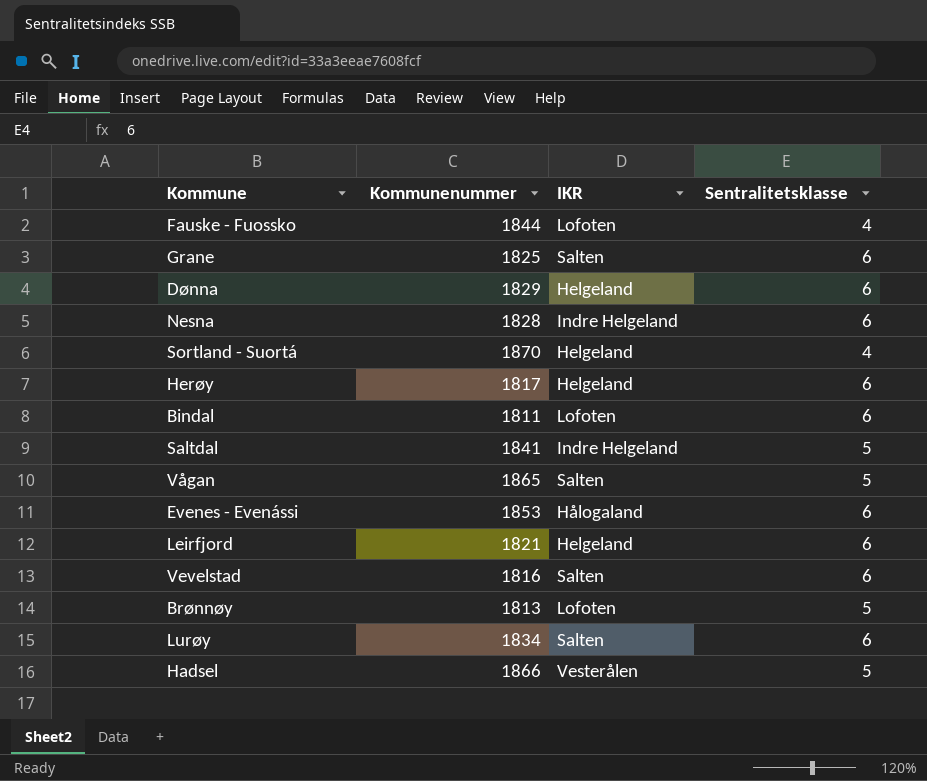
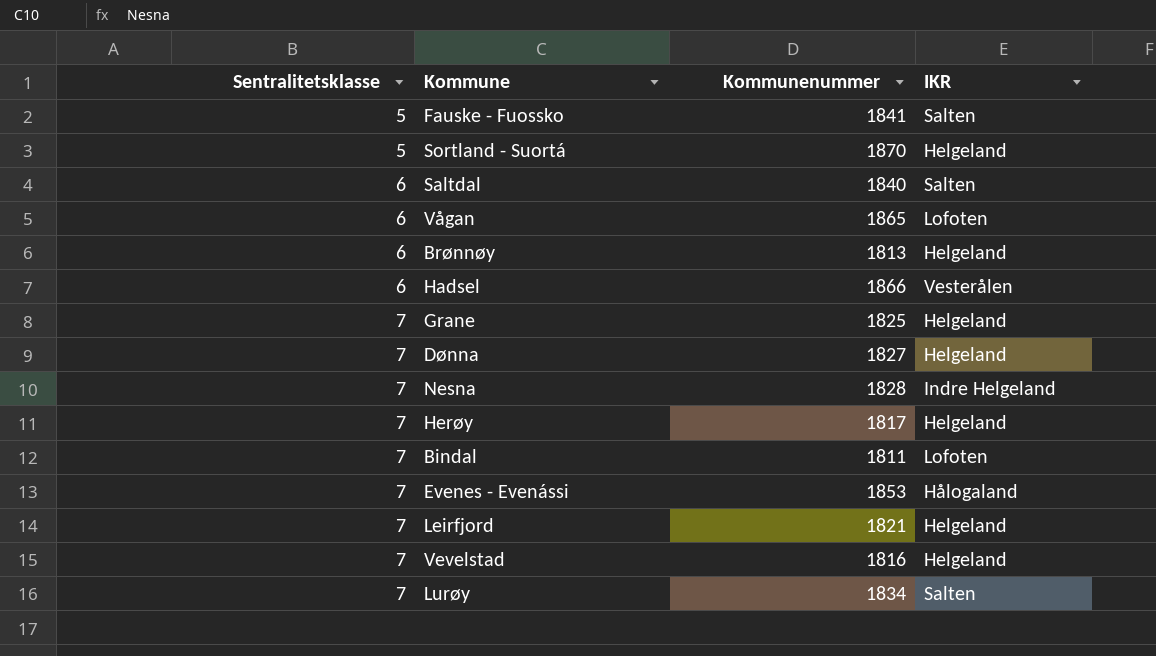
row order: none -> Sentralitetsklasse ascending
column Sentralitetsklasse | position: 4 -> 1
Fauske - Fuossko | Sentralitetsklasse: 4 -> 5
Fauske - Fuossko | Kommunenummer: 1844 -> 1841
Fauske - Fuossko | IKR: Lofoten -> Salten
Sortland - Suortá | Sentralitetsklasse: 4 -> 5
Saltdal | Sentralitetsklasse: 5 -> 6
Saltdal | Kommunenummer: 1841 -> 1840
Saltdal | IKR: Indre Helgeland -> Salten
Vågan | Sentralitetsklasse: 5 -> 6
Vågan | IKR: Salten -> Lofoten
Brønnøy | Sentralitetsklasse: 5 -> 6
Brønnøy | IKR: Lofoten -> Helgeland
Hadsel | Sentralitetsklasse: 5 -> 6
Grane | Sentralitetsklasse: 6 -> 7
Grane | IKR: Salten -> Helgeland
Dønna | Sentralitetsklasse: 6 -> 7
Dønna | Kommunenummer: 1829 -> 1827
Nesna | Sentralitetsklasse: 6 -> 7
Herøy | Sentralitetsklasse: 6 -> 7
Bindal | Sentralitetsklasse: 6 -> 7
Evenes - Evenássi | Sentralitetsklasse: 6 -> 7
Leirfjord | Sentralitetsklasse: 6 -> 7
Vevelstad | Sentralitetsklasse: 6 -> 7
Vevelstad | IKR: Salten -> Helgeland
Lurøy | Sentralitetsklasse: 6 -> 7

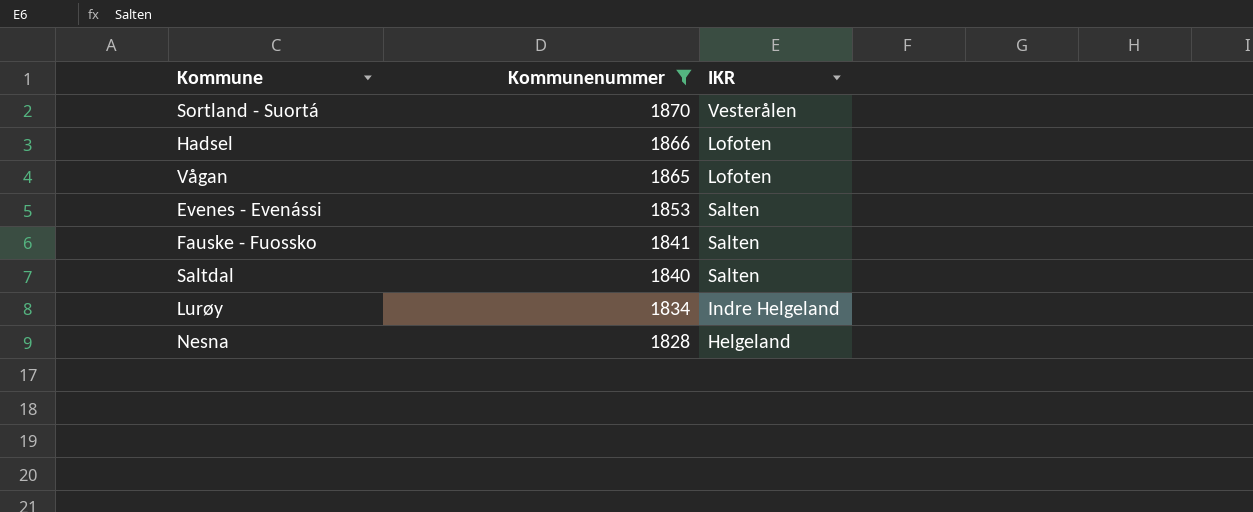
filter: none -> Kommunenummer >= 1828
row order: Sentralitetsklasse ascending -> Kommunenummer descending
column Sentralitetsklasse | position: 1 -> none
Sortland - Suortá | IKR: Helgeland -> Vesterålen
Hadsel | IKR: Vesterålen -> Lofoten
Evenes - Evenássi | IKR: Hålogaland -> Salten
Lurøy | IKR: Salten -> Indre Helgeland
Nesna | IKR: Indre Helgeland -> Helgeland

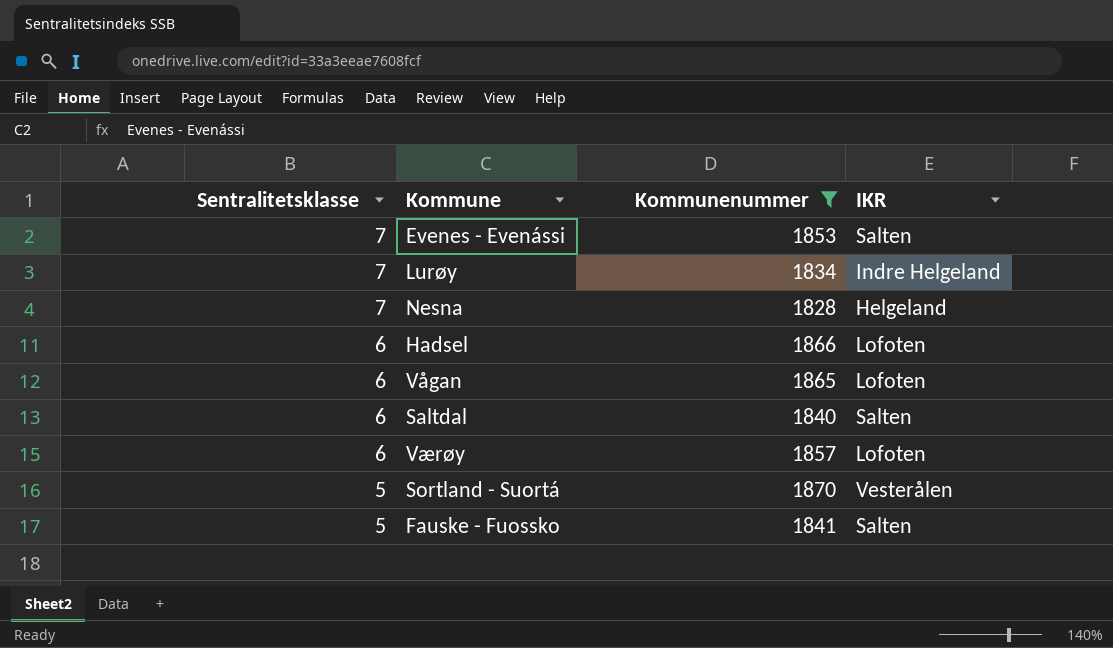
row order: Kommunenummer descending -> Sentralitetsklasse descending
column Sentralitetsklasse | position: none -> 1
row Værøy: none -> 6 | 1857 | Lofoten

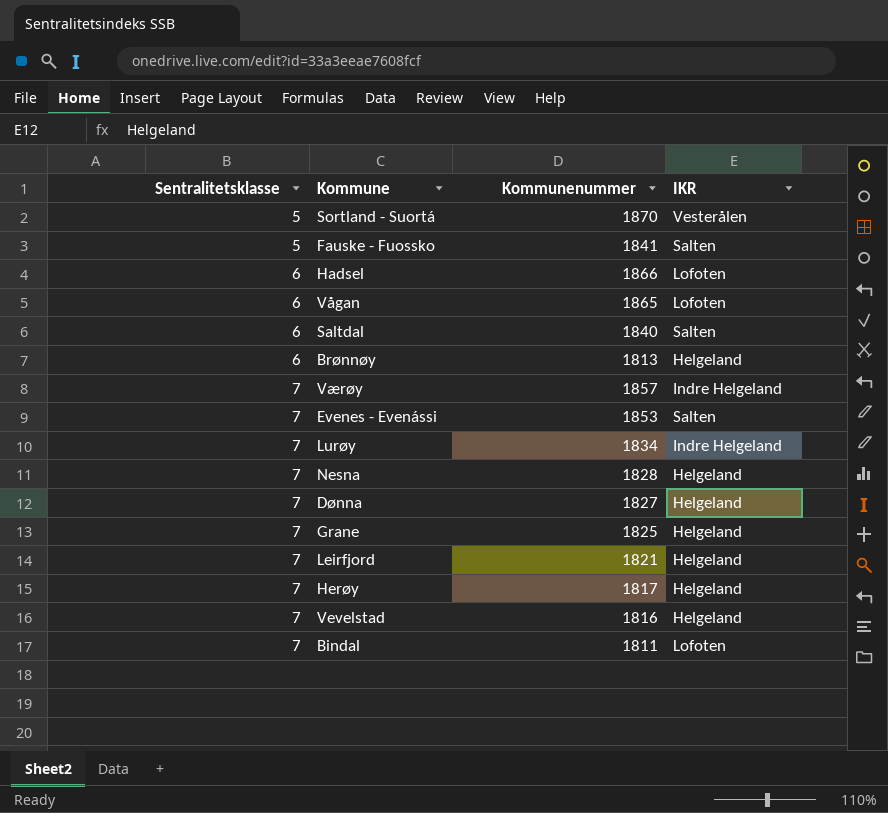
filter: Kommunenummer >= 1828 -> none
row order: Sentralitetsklasse descending -> Sentralitetsklasse ascending
Værøy | Sentralitetsklasse: 6 -> 7
Værøy | IKR: Lofoten -> Indre Helgeland

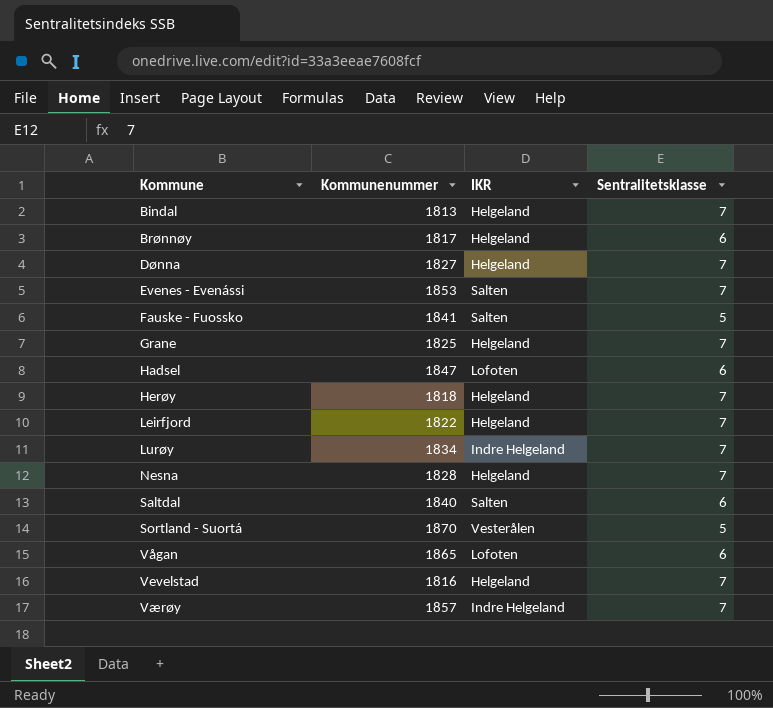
row order: Sentralitetsklasse ascending -> Kommune ascending
column Sentralitetsklasse | position: 1 -> 4
Bindal | Kommunenummer: 1811 -> 1813
Bindal | IKR: Lofoten -> Helgeland
Brønnøy | Kommunenummer: 1813 -> 1817
Hadsel | Kommunenummer: 1866 -> 1847
Herøy | Kommunenummer: 1817 -> 1818
Leirfjord | Kommunenummer: 1821 -> 1822

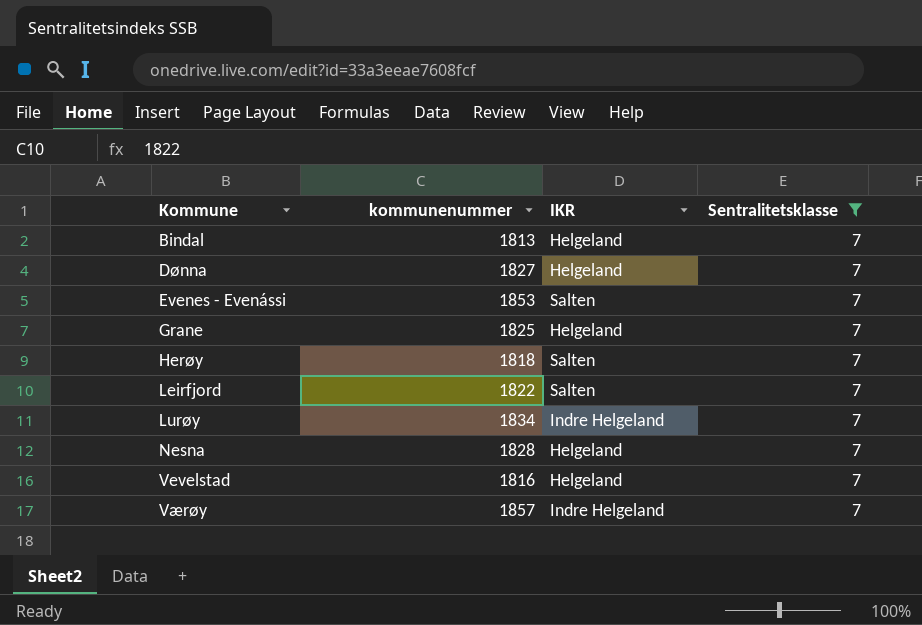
filter: none -> Sentralitetsklasse = 7
column name: Kommunenummer -> kommunenummer
Herøy | IKR: Helgeland -> Salten
Leirfjord | IKR: Helgeland -> Salten

